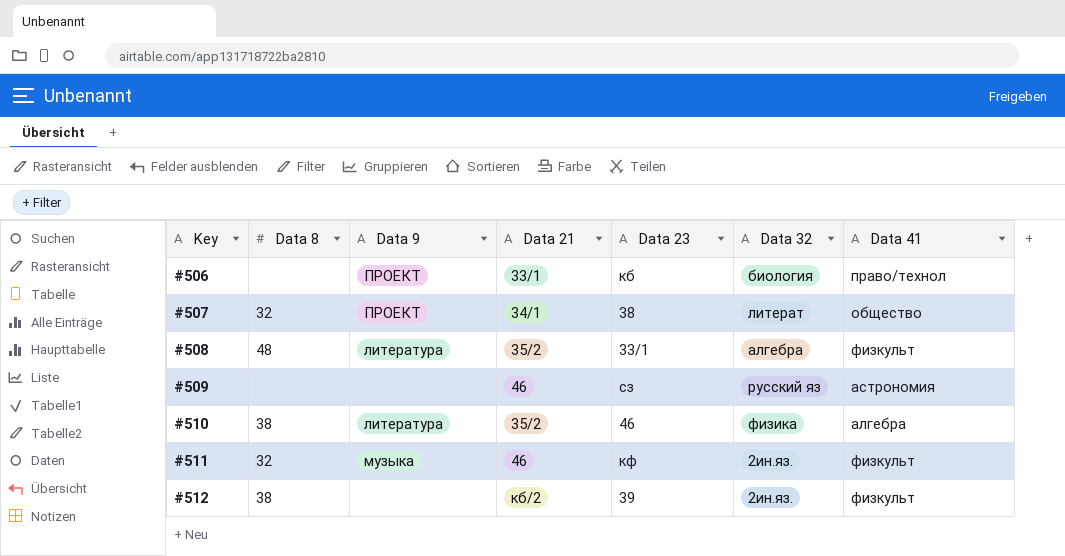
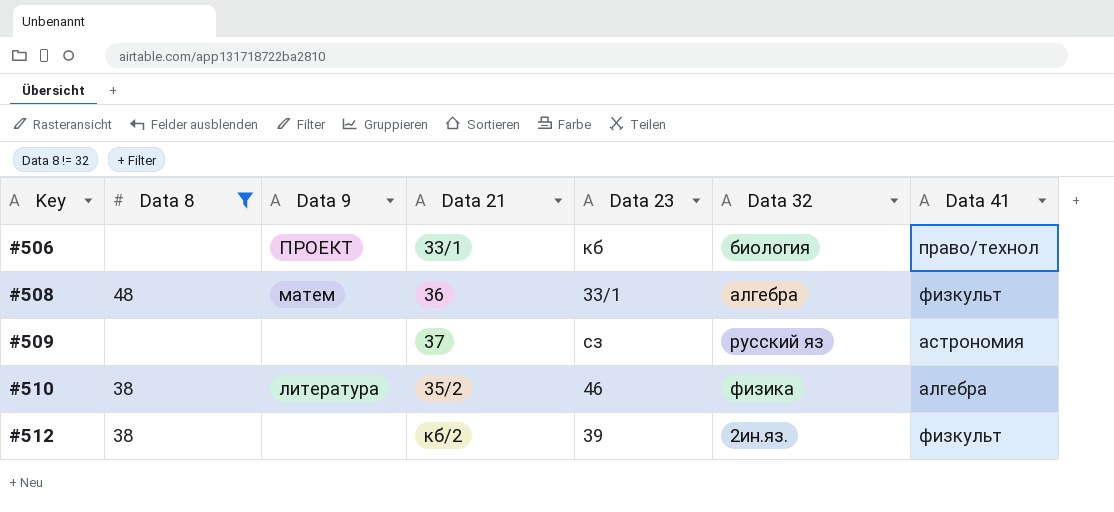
filter: none -> Data 8 != 32
#508 | Data 9: литература -> матем
#508 | Data 21: 35/2 -> 36
#509 | Data 21: 46 -> 37

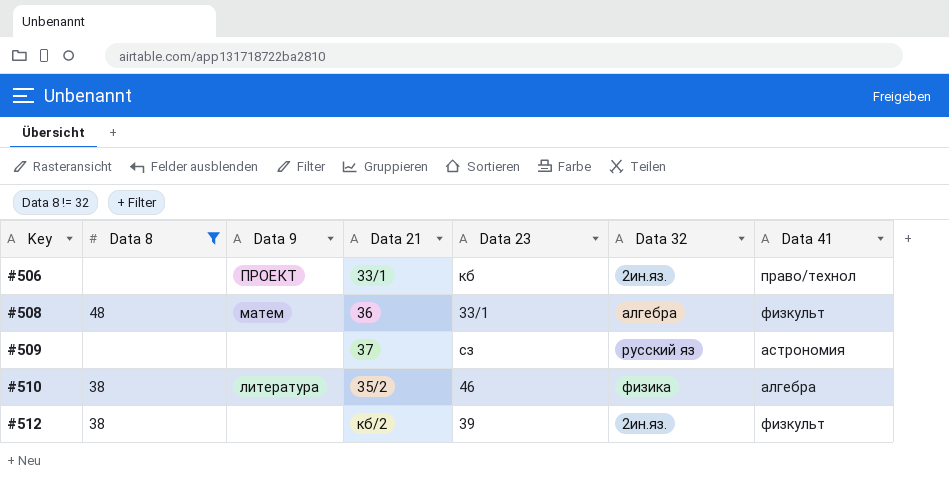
#506 | Data 32: биология -> 2ин.яз.

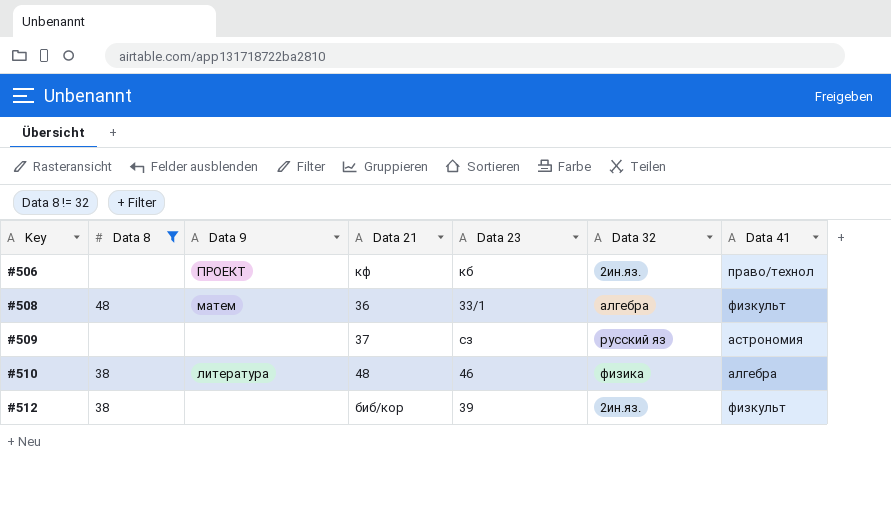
#506 | Data 21: 33/1 -> кф
#510 | Data 21: 35/2 -> 48
#512 | Data 21: кб/2 -> биб/кор

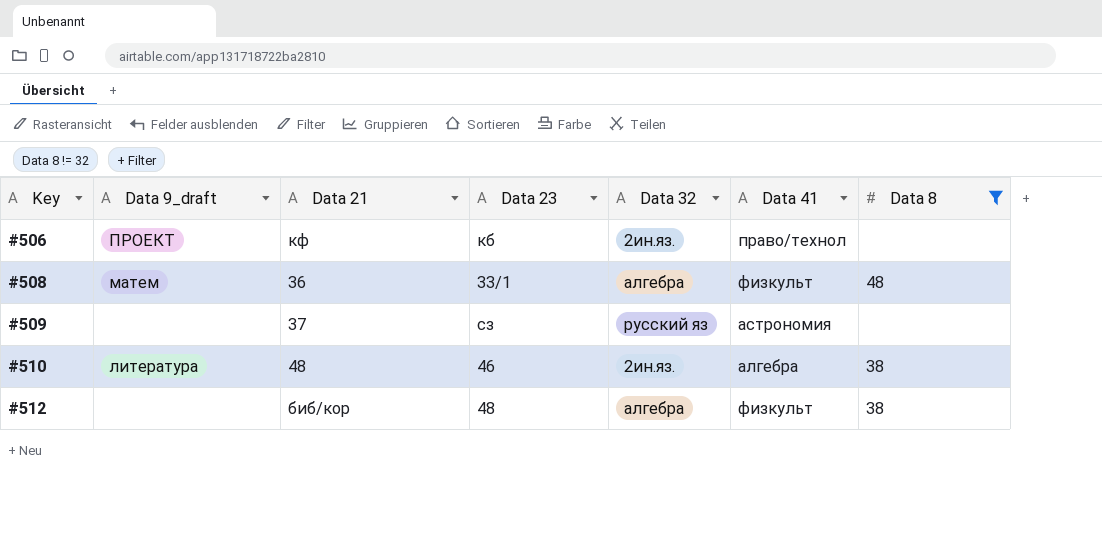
column name: Data 9 -> Data 9_draft
column Data 8 | position: 2 -> 7
#510 | Data 32: физика -> 2ин.яз.
#512 | Data 23: 39 -> 48
#512 | Data 32: 2ин.яз. -> алгебра

